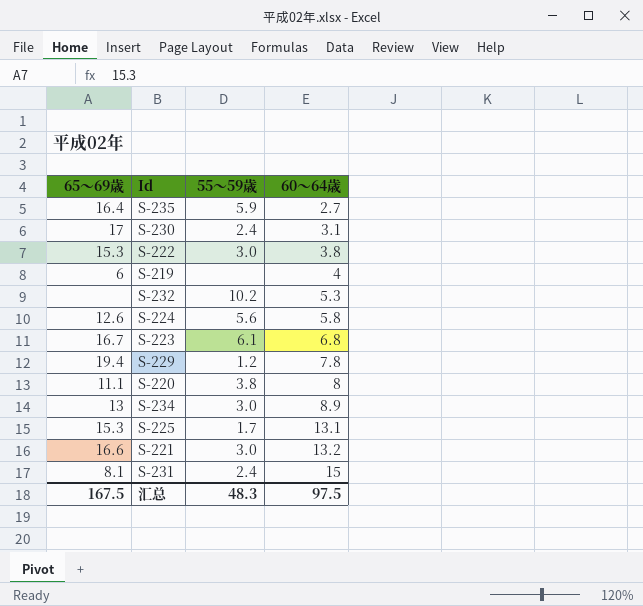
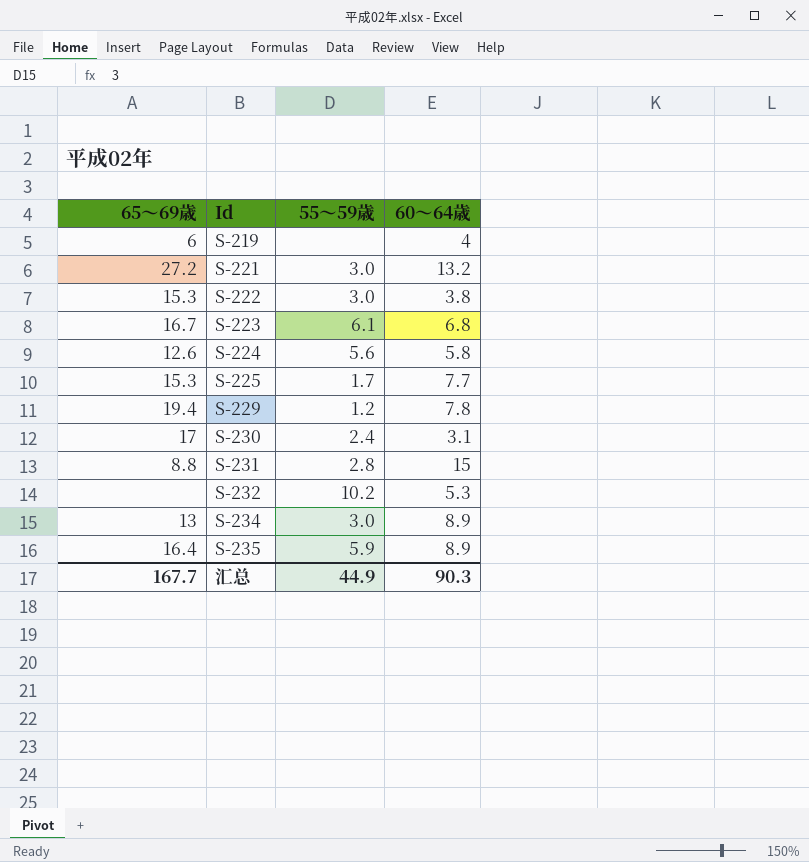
row order: 60～64歳 ascending -> Id ascending
row S-220: 11.1 | 3.8 | 8 -> none
S-221 | 65～69歳: 16.6 -> 27.2
S-225 | 60～64歳: 13.1 -> 7.7
S-231 | 65～69歳: 8.1 -> 8.8
S-231 | 55～59歳: 2.4 -> 2.8
S-235 | 60～64歳: 2.7 -> 8.9
汇总 | 65～69歳: 167.5 -> 167.7
汇总 | 55～59歳: 48.3 -> 44.9
汇总 | 60～64歳: 97.5 -> 90.3

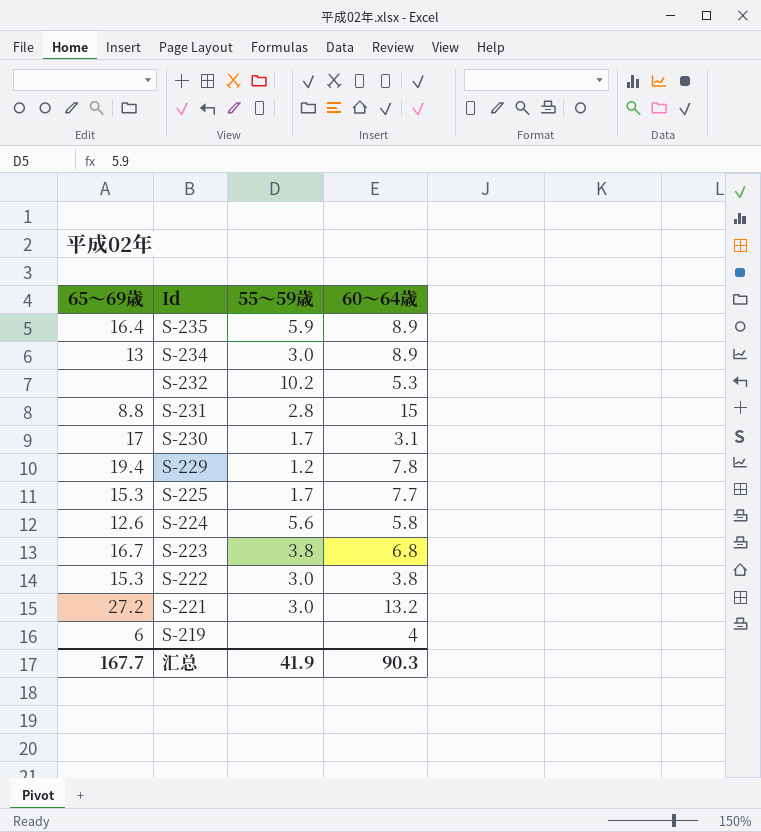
row order: Id ascending -> Id descending
S-230 | 55～59歳: 2.4 -> 1.7
S-223 | 55～59歳: 6.1 -> 3.8
汇总 | 55～59歳: 44.9 -> 41.9

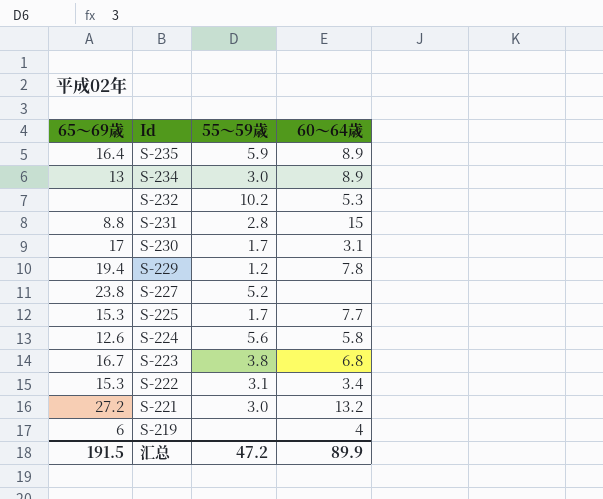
row S-227: none -> 23.8 | 5.2 | none
S-222 | 55～59歳: 3.0 -> 3.1
S-222 | 60～64歳: 3.8 -> 3.4
汇总 | 65～69歳: 167.7 -> 191.5
汇总 | 55～59歳: 41.9 -> 47.2
汇总 | 60～64歳: 90.3 -> 89.9

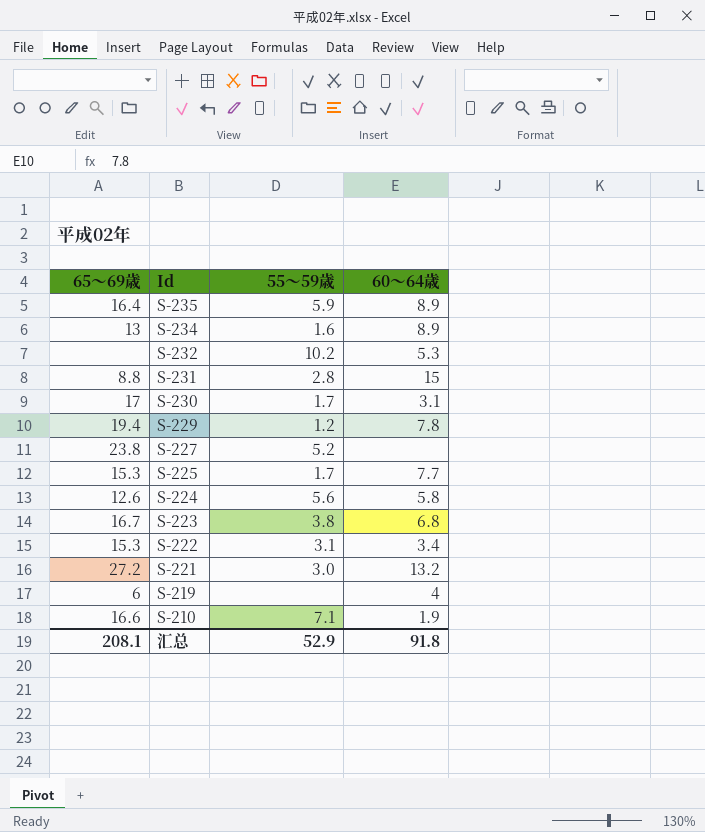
S-234 | 55～59歳: 3.0 -> 1.6
row S-210: none -> 16.6 | 7.1 | 1.9
汇总 | 65～69歳: 191.5 -> 208.1
汇总 | 55～59歳: 47.2 -> 52.9
汇总 | 60～64歳: 89.9 -> 91.8

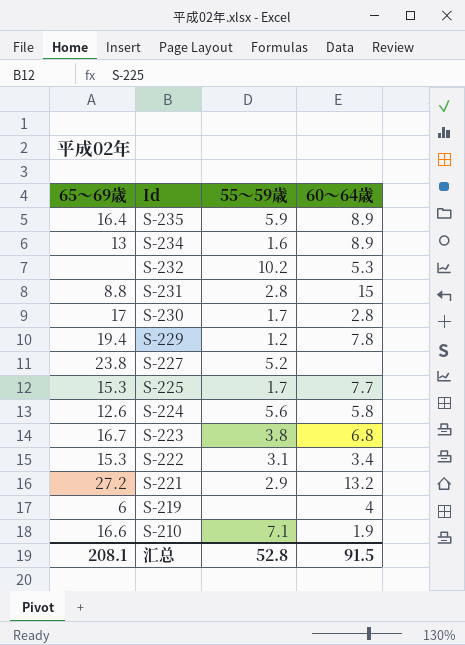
S-230 | 60～64歳: 3.1 -> 2.8
S-221 | 55～59歳: 3.0 -> 2.9
汇总 | 55～59歳: 52.9 -> 52.8
汇总 | 60～64歳: 91.8 -> 91.5

